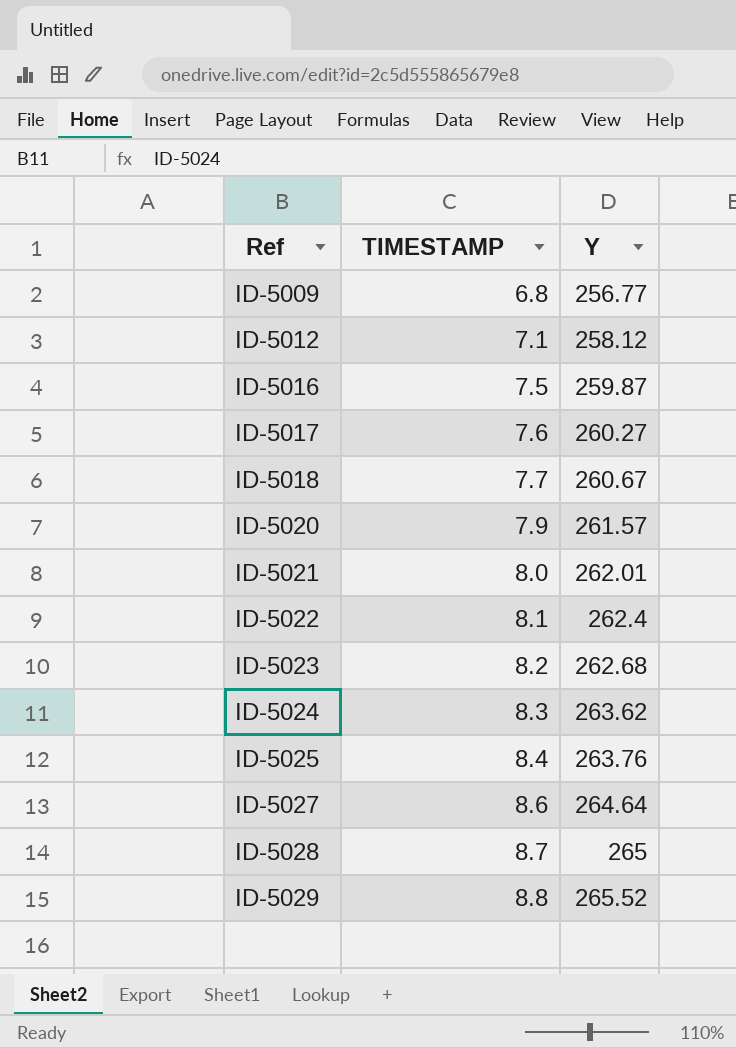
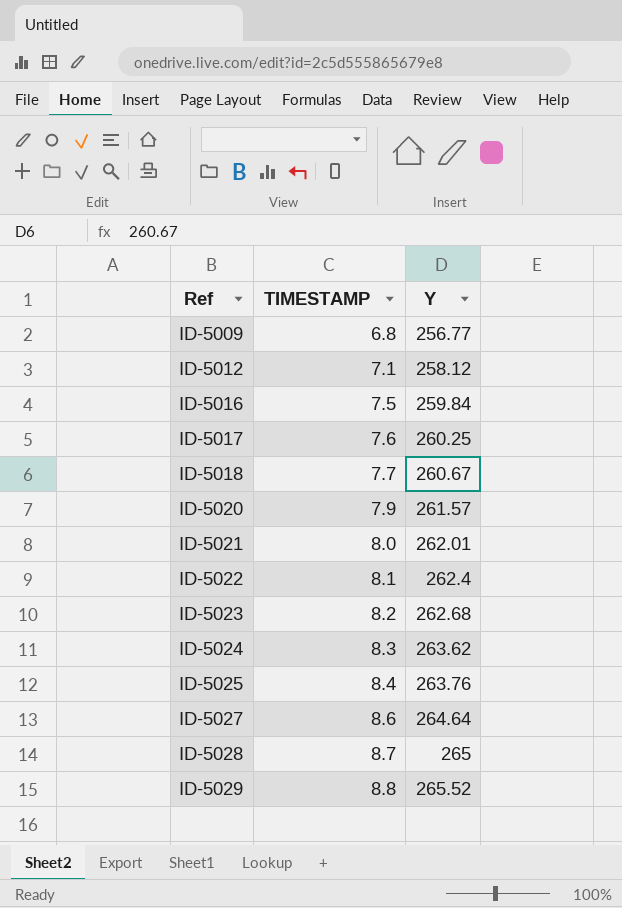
ID-5016 | Y: 259.87 -> 259.84
ID-5017 | Y: 260.27 -> 260.25

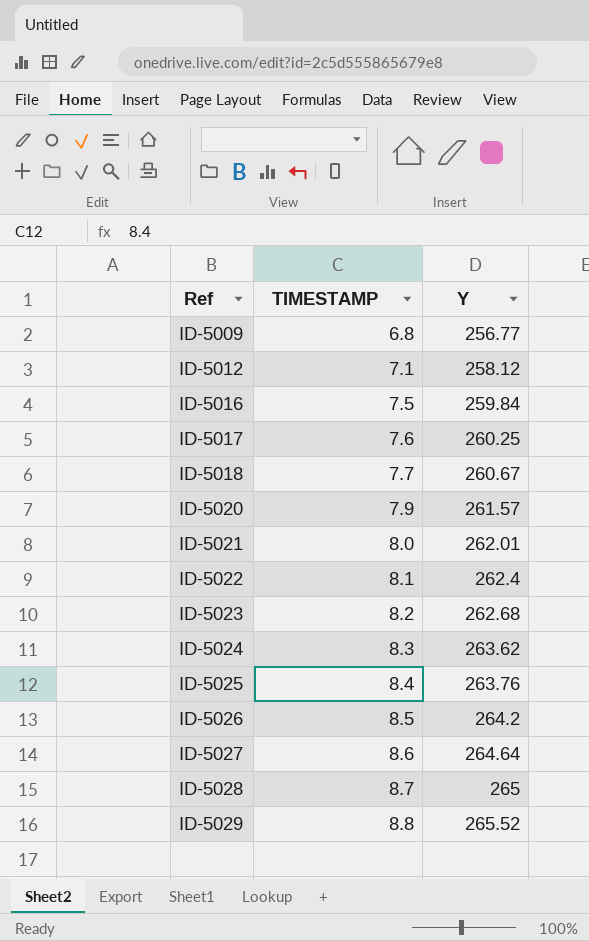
row ID-5026: none -> 8.5 | 264.2

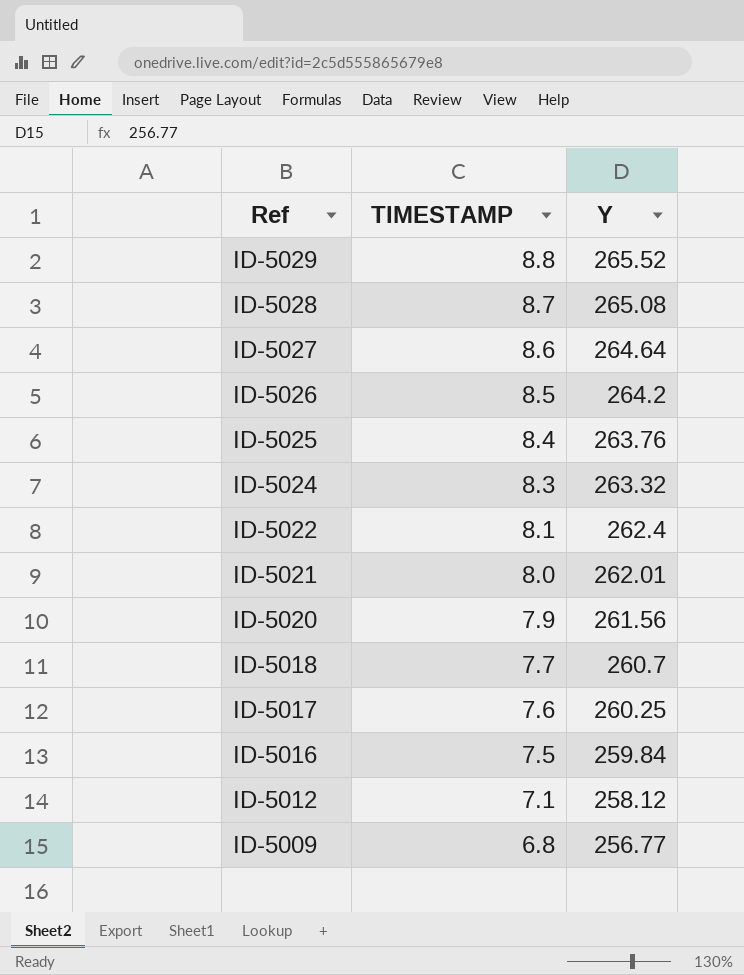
row order: Ref ascending -> Ref descending
row ID-5023: 8.2 | 262.68 -> none
ID-5028 | Y: 265 -> 265.08
ID-5024 | Y: 263.62 -> 263.32
ID-5020 | Y: 261.57 -> 261.56
ID-5018 | Y: 260.67 -> 260.7

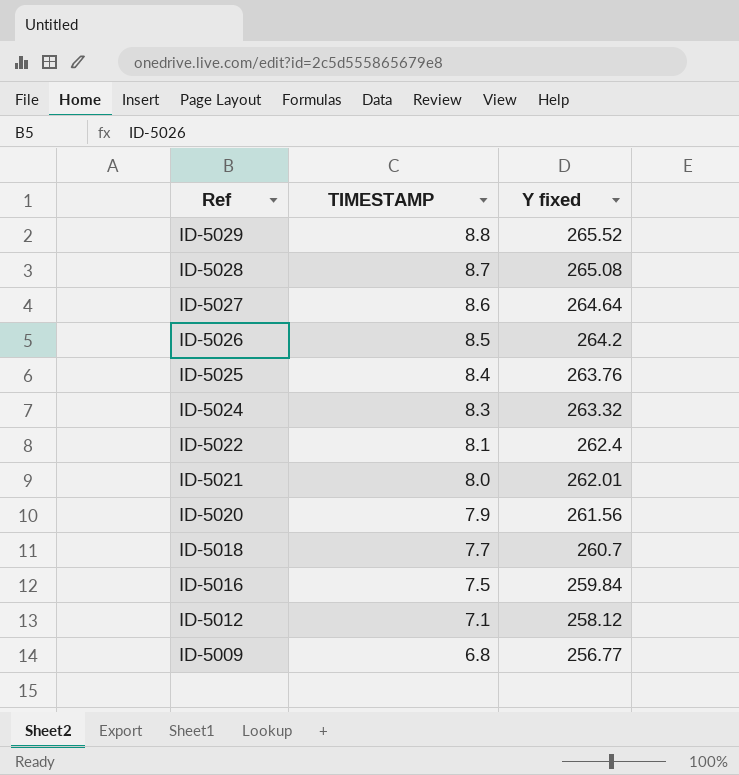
column name: Y -> Y fixed
row ID-5017: 7.6 | 260.25 -> none

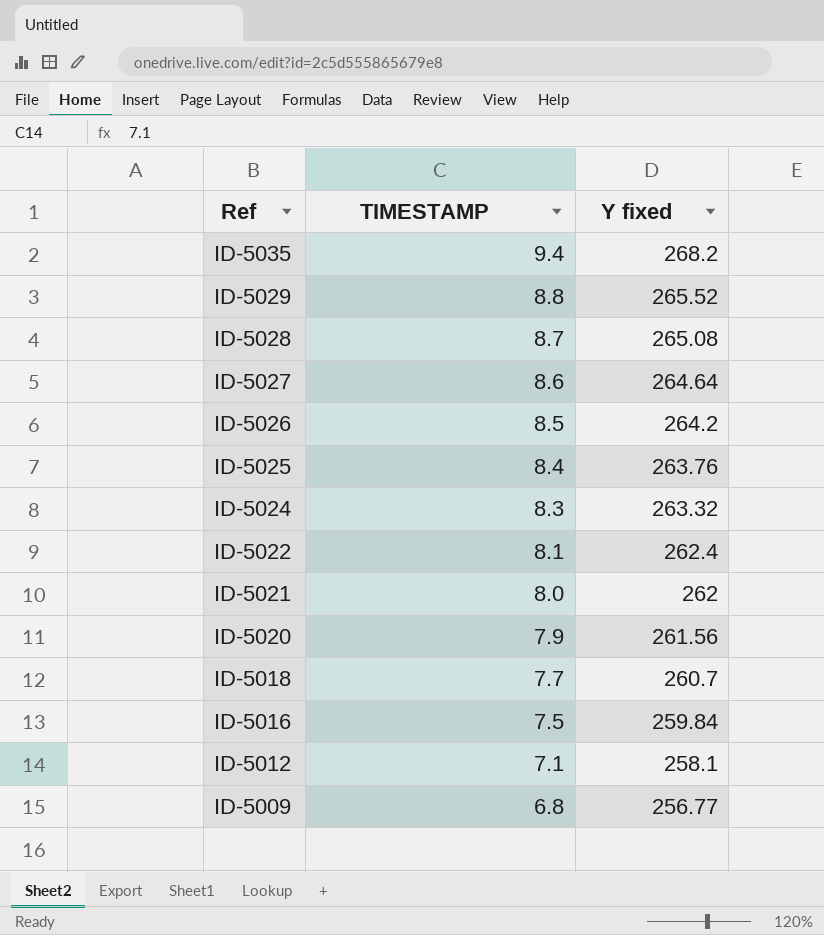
row ID-5035: none -> 9.4 | 268.2
ID-5021 | Y fixed: 262.01 -> 262
ID-5012 | Y fixed: 258.12 -> 258.1

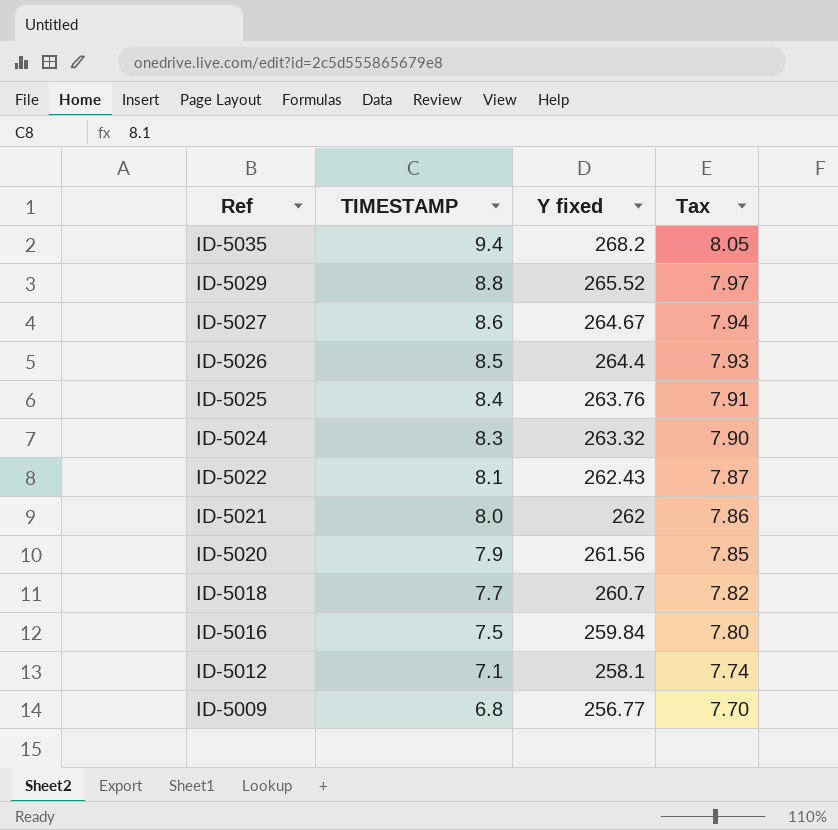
column Tax | formula: none -> [Y fixed] * 0.03
row ID-5028: 8.7 | 265.08 -> none
ID-5027 | Y fixed: 264.64 -> 264.67
ID-5026 | Y fixed: 264.2 -> 264.4
ID-5022 | Y fixed: 262.4 -> 262.43

